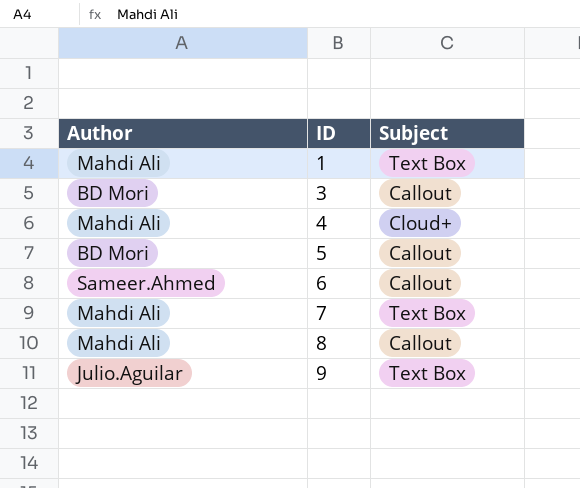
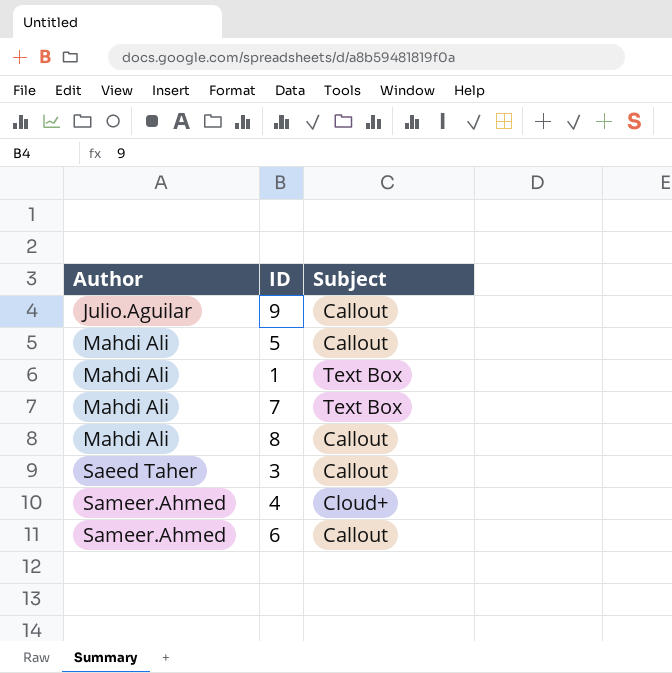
row order: ID ascending -> Author ascending
9 | Subject: Text Box -> Callout
5 | Author: BD Mori -> Mahdi Ali
3 | Author: BD Mori -> Saeed Taher
4 | Author: Mahdi Ali -> Sameer.Ahmed

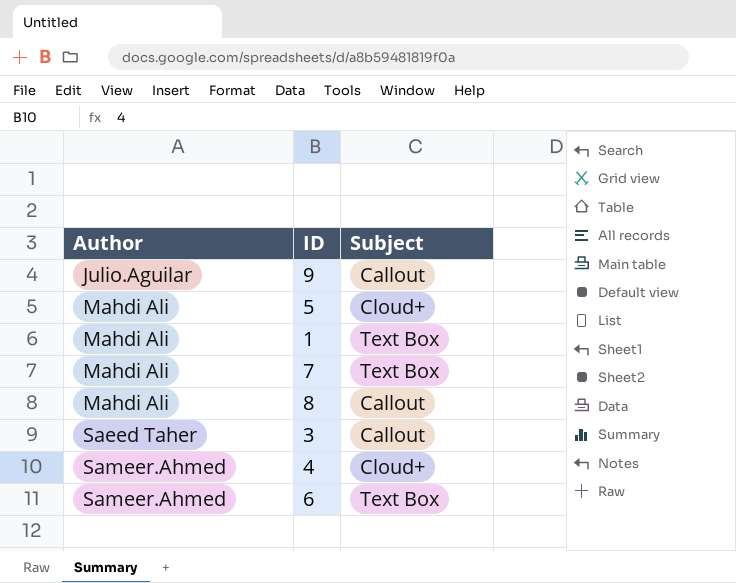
5 | Subject: Callout -> Cloud+
6 | Subject: Callout -> Text Box

